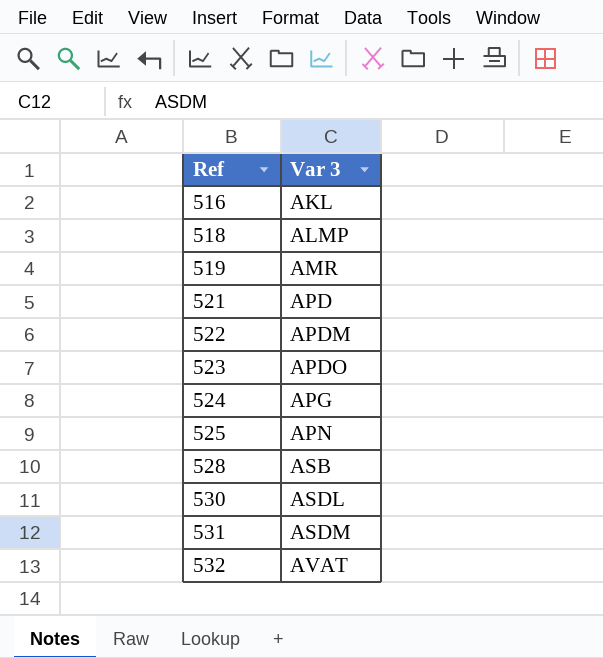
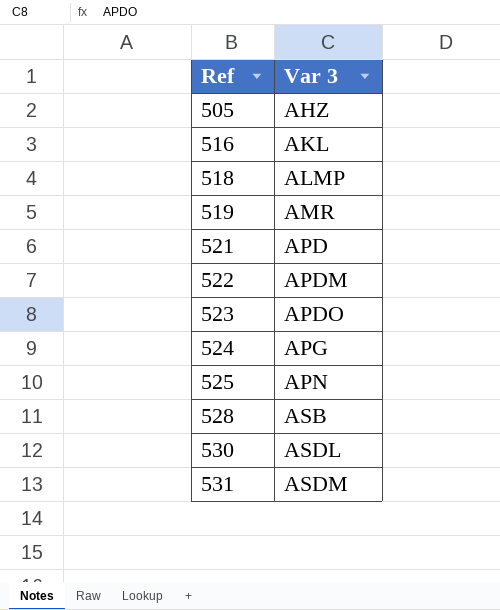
row 532: AVAT -> none
row 505: none -> AHZ

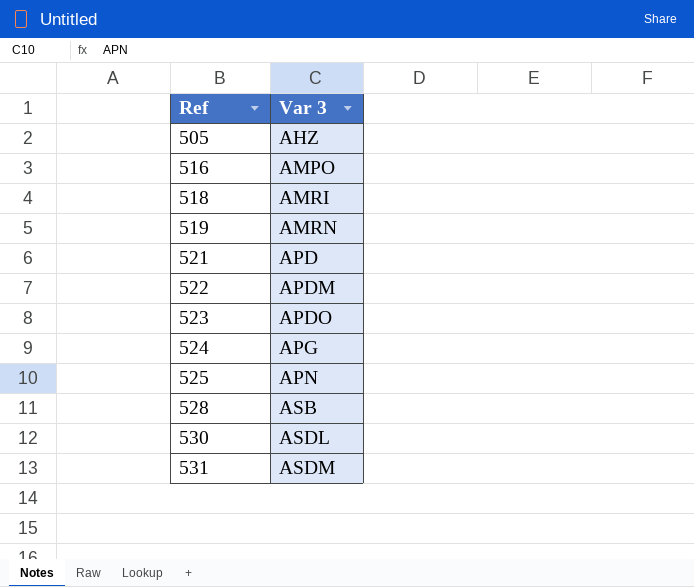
516 | Var 3: AKL -> AMPO
518 | Var 3: ALMP -> AMRI
519 | Var 3: AMR -> AMRN

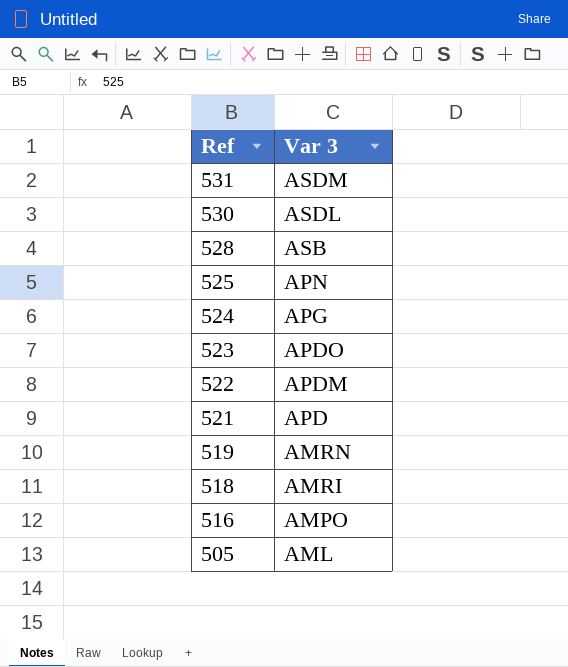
row order: Ref ascending -> Ref descending
505 | Var 3: AHZ -> AML

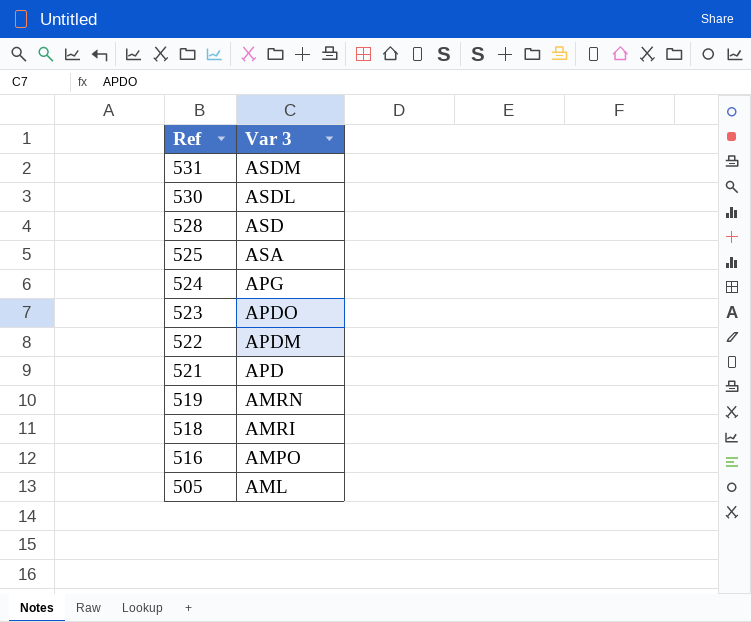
528 | Var 3: ASB -> ASD
525 | Var 3: APN -> ASA

